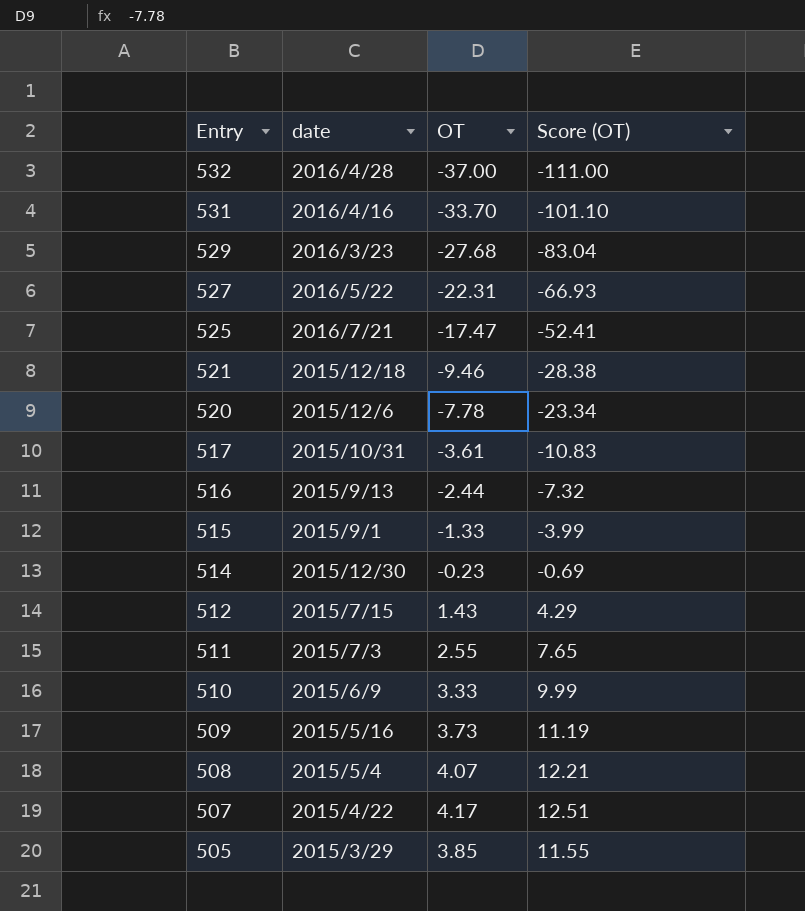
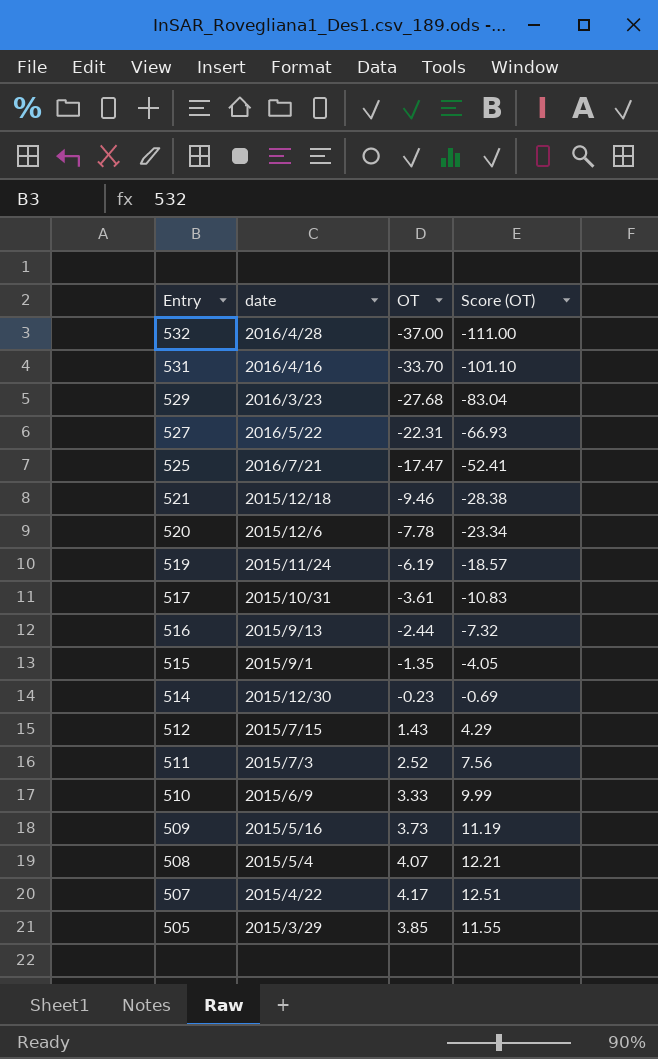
row 519: none -> 2015/11/24 | -6.19 | -18.57
515 | OT: -1.33 -> -1.35
515 | Score (OT): -3.99 -> -4.05
511 | OT: 2.55 -> 2.52
511 | Score (OT): 7.65 -> 7.56

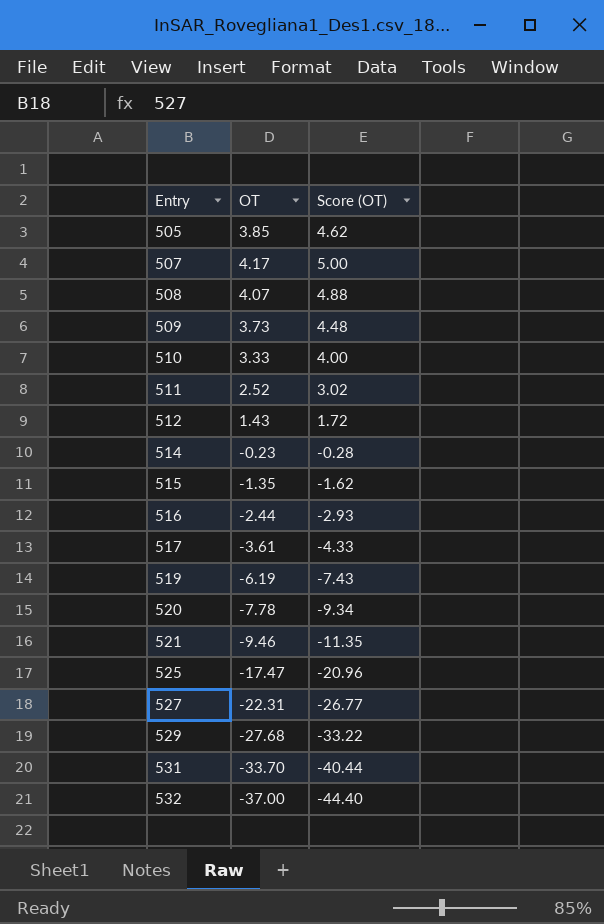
row order: Entry descending -> Entry ascending
column date | position: 2 -> none
column Score (OT) | formula: [OT] * 3 -> [OT] * 1.2

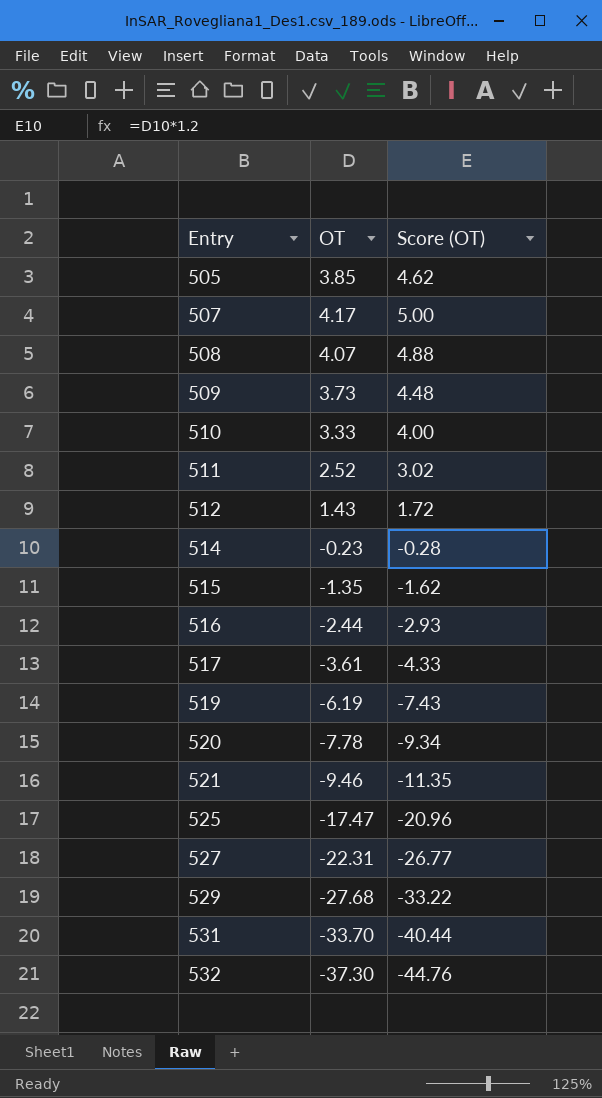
532 | OT: -37.00 -> -37.30
532 | Score (OT): -44.40 -> -44.76

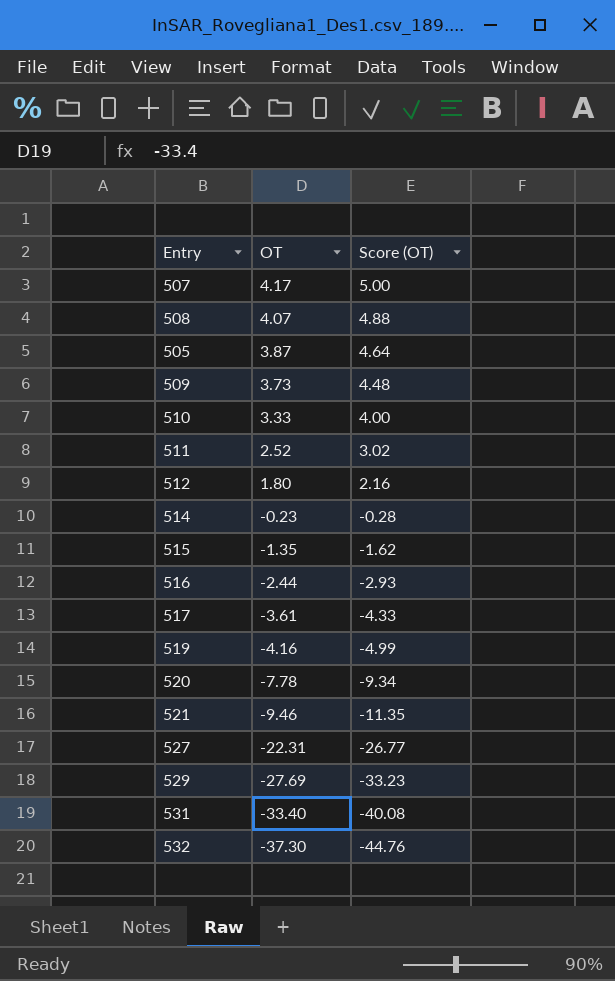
row order: Entry ascending -> OT descending
row 525: -17.47 | -20.96 -> none
505 | OT: 3.85 -> 3.87
505 | Score (OT): 4.62 -> 4.64
512 | OT: 1.43 -> 1.80
512 | Score (OT): 1.72 -> 2.16
519 | OT: -6.19 -> -4.16
519 | Score (OT): -7.43 -> -4.99
529 | OT: -27.68 -> -27.69
529 | Score (OT): -33.22 -> -33.23
531 | OT: -33.70 -> -33.40
531 | Score (OT): -40.44 -> -40.08

